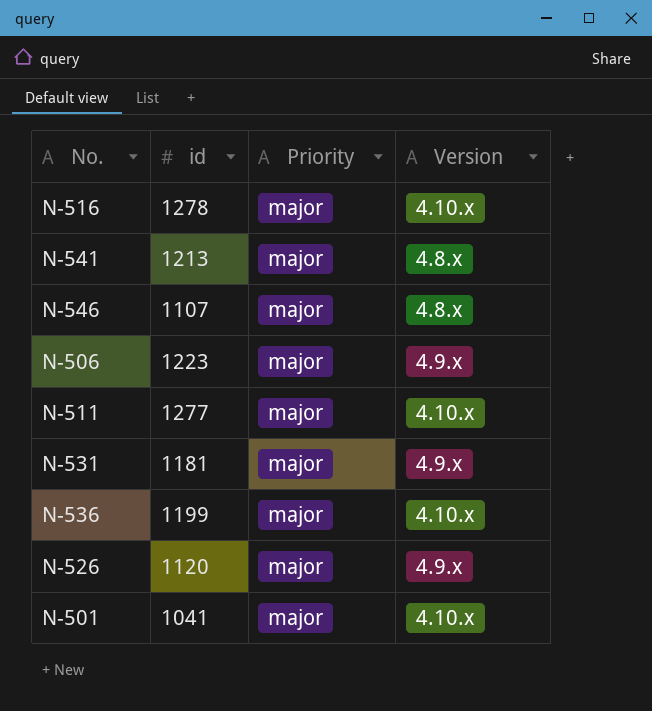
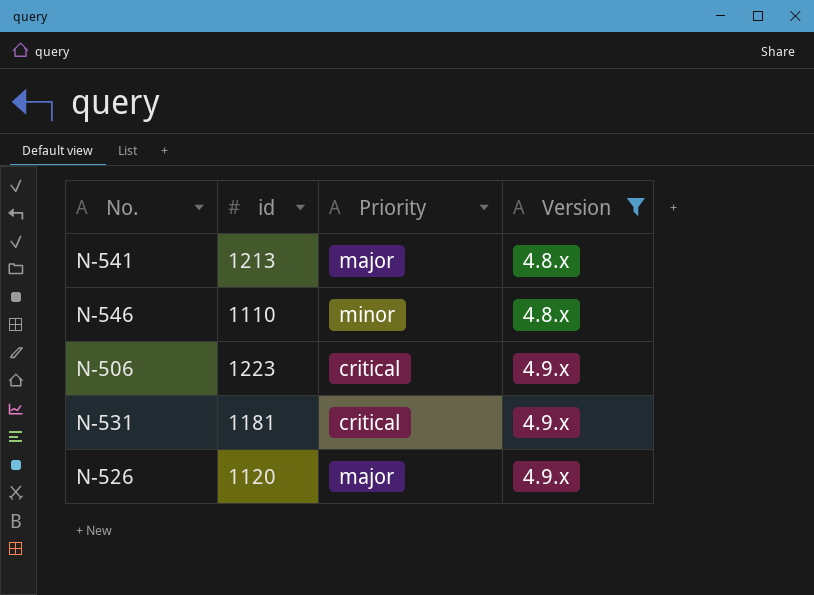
filter: none -> Version != 4.10.x
N-546 | id: 1107 -> 1110
N-546 | Priority: major -> minor
N-506 | Priority: major -> critical
N-531 | Priority: major -> critical

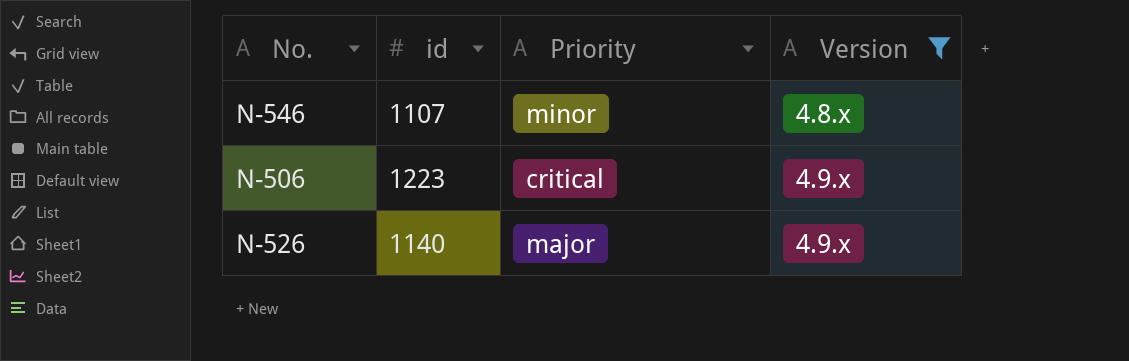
row N-541: 1213 | major | 4.8.x -> none
row N-531: 1181 | critical | 4.9.x -> none
N-546 | id: 1110 -> 1107
N-526 | id: 1120 -> 1140

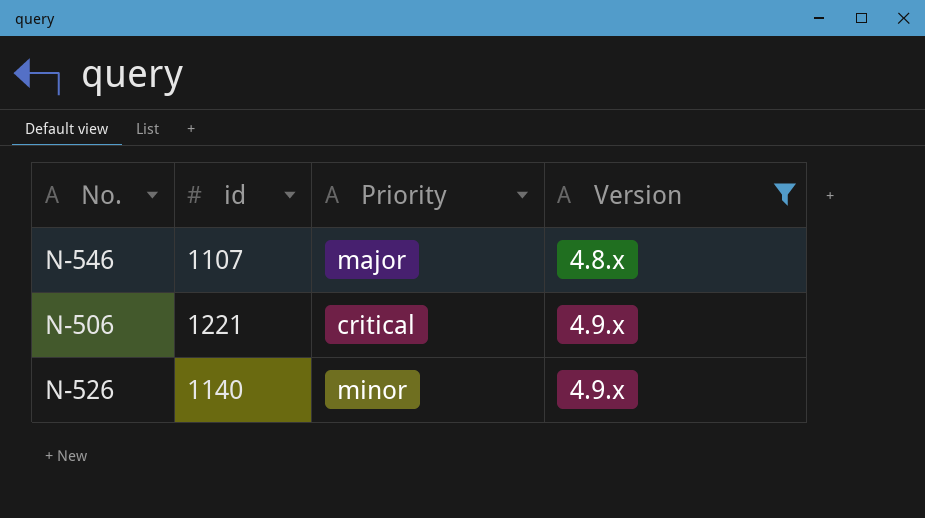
N-546 | Priority: minor -> major
N-506 | id: 1223 -> 1221
N-526 | Priority: major -> minor

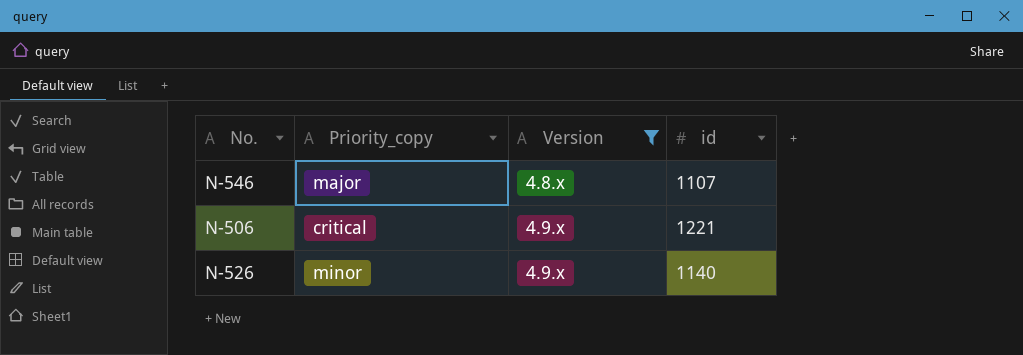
column name: Priority -> Priority_copy
column id | position: 2 -> 4

